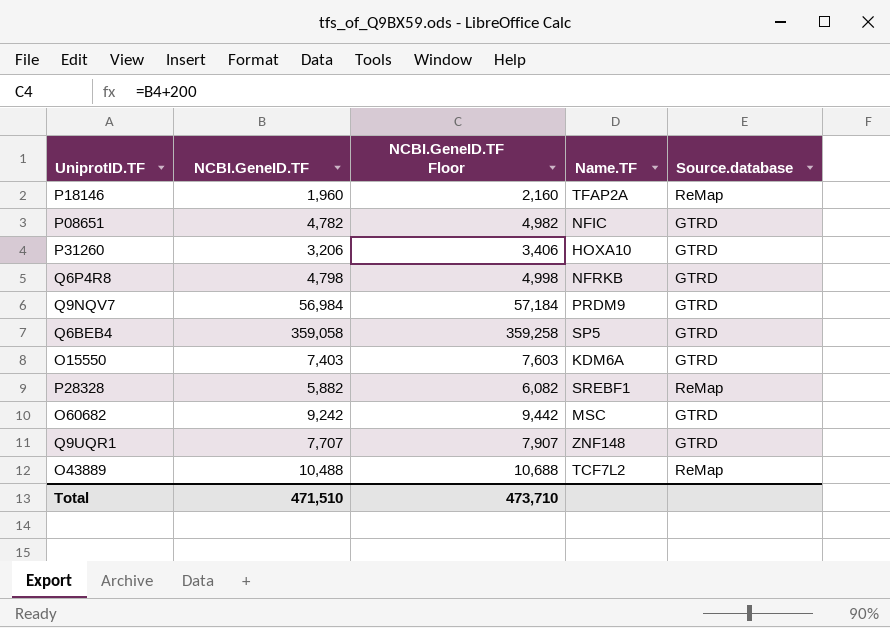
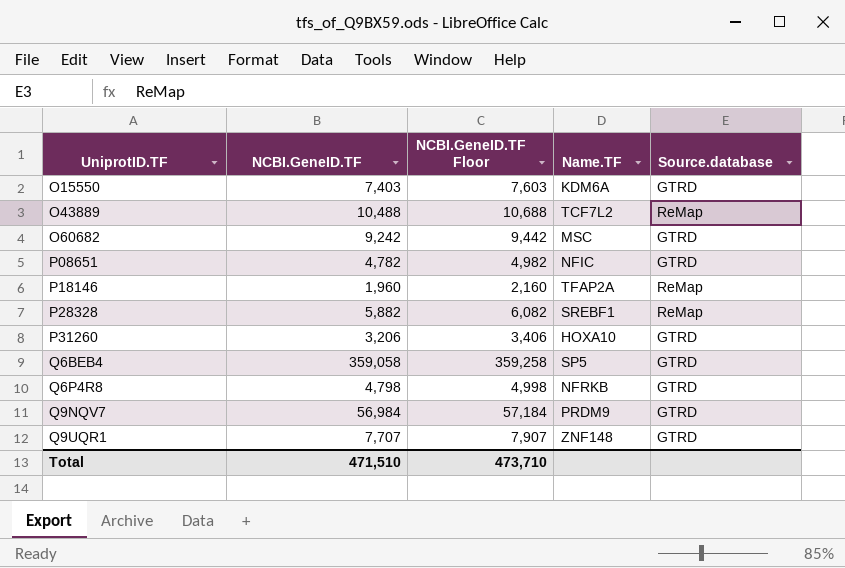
row order: none -> UniprotID.TF ascending

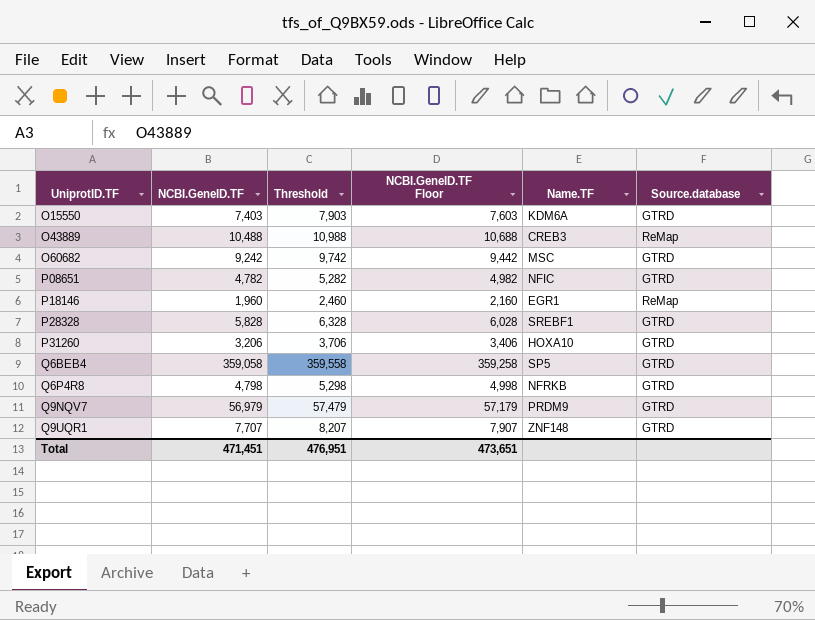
column Threshold | formula: none -> [NCBI.GeneID.TF] + 500
O43889 | Name.TF: TCF7L2 -> CREB3
P18146 | Name.TF: TFAP2A -> EGR1
P28328 | NCBI.GeneID.TF: 5,882 -> 5,828
P28328 | NCBI.GeneID.TF Floor: 6,082 -> 6,028
P28328 | Source.database: ReMap -> GTRD
Q9NQV7 | NCBI.GeneID.TF: 56,984 -> 56,979
Q9NQV7 | NCBI.GeneID.TF Floor: 57,184 -> 57,179
Total | NCBI.GeneID.TF: 471,510 -> 471,451
Total | NCBI.GeneID.TF Floor: 473,710 -> 473,651

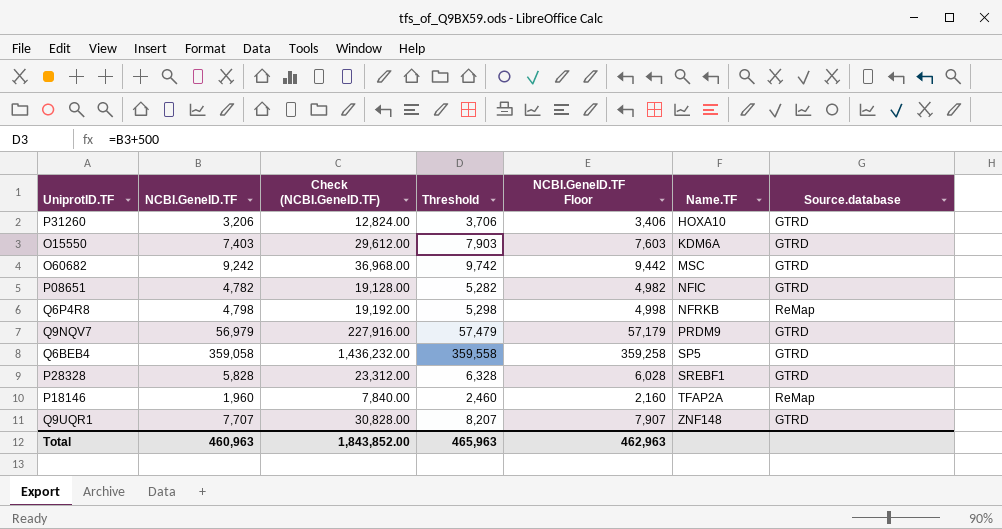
row order: UniprotID.TF ascending -> Name.TF ascending
column Check (NCBI.GeneID.TF) | formula: none -> [NCBI.GeneID.TF] * 4
row O43889: 10,488 | 10,988 | 10,688 | CREB3 | ReMap -> none
Q6P4R8 | Source.database: GTRD -> ReMap
P18146 | Name.TF: EGR1 -> TFAP2A
Total | NCBI.GeneID.TF: 471,451 -> 460,963
Total | Threshold: 476,951 -> 465,963
Total | NCBI.GeneID.TF Floor: 473,651 -> 462,963

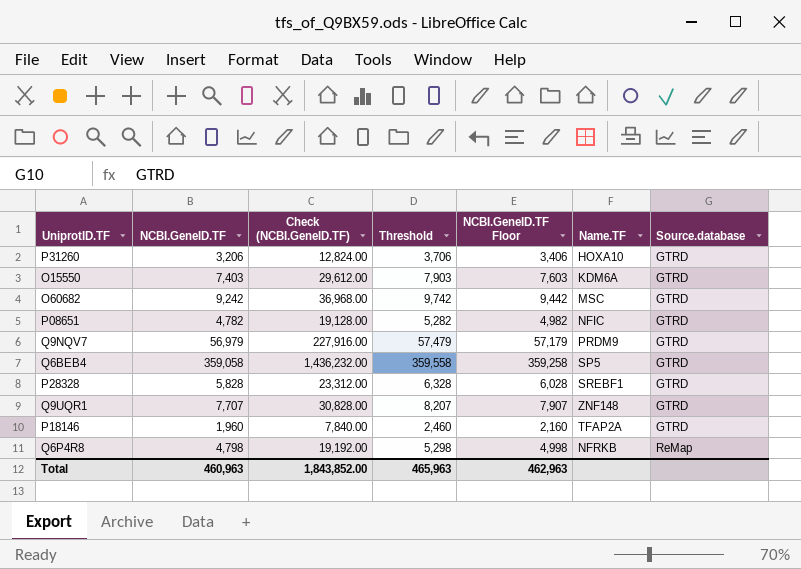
row order: Name.TF ascending -> Source.database ascending
P18146 | Source.database: ReMap -> GTRD

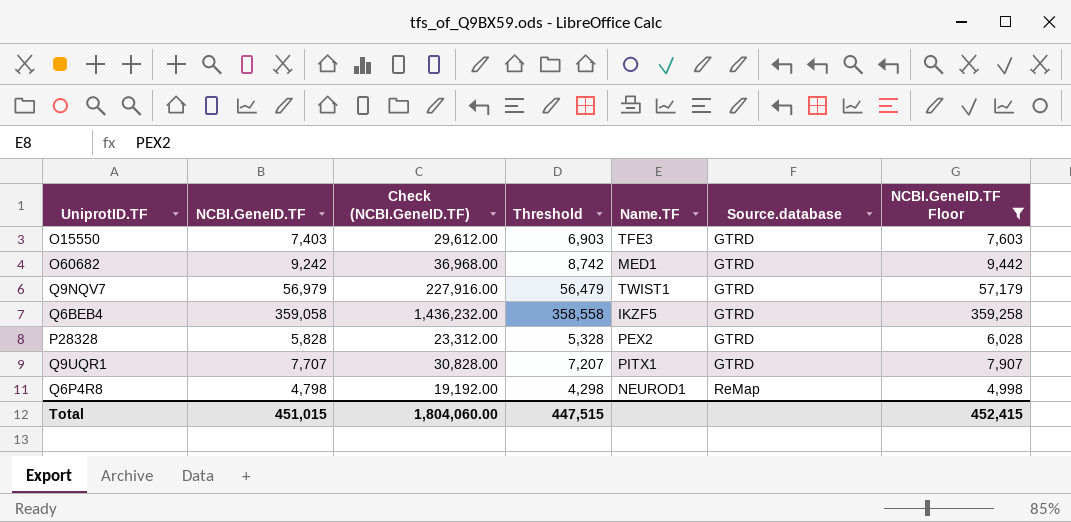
filter: none -> NCBI.GeneID.TF Floor >= 4,998
column Threshold | formula: [NCBI.GeneID.TF] + 500 -> [NCBI.GeneID.TF] - 500
column NCBI.GeneID.TF Floor | position: 5 -> 7
O15550 | Name.TF: KDM6A -> TFE3
O60682 | Name.TF: MSC -> MED1
Q9NQV7 | Name.TF: PRDM9 -> TWIST1
Q6BEB4 | Name.TF: SP5 -> IKZF5
P28328 | Name.TF: SREBF1 -> PEX2
Q9UQR1 | Name.TF: ZNF148 -> PITX1
Q6P4R8 | Name.TF: NFRKB -> NEUROD1
Total | NCBI.GeneID.TF: 460,963 -> 451,015
Total | Check (NCBI.GeneID.TF): 1,843,852.00 -> 1,804,060.00
Total | Threshold: 465,963 -> 447,515
Total | NCBI.GeneID.TF Floor: 462,963 -> 452,415

